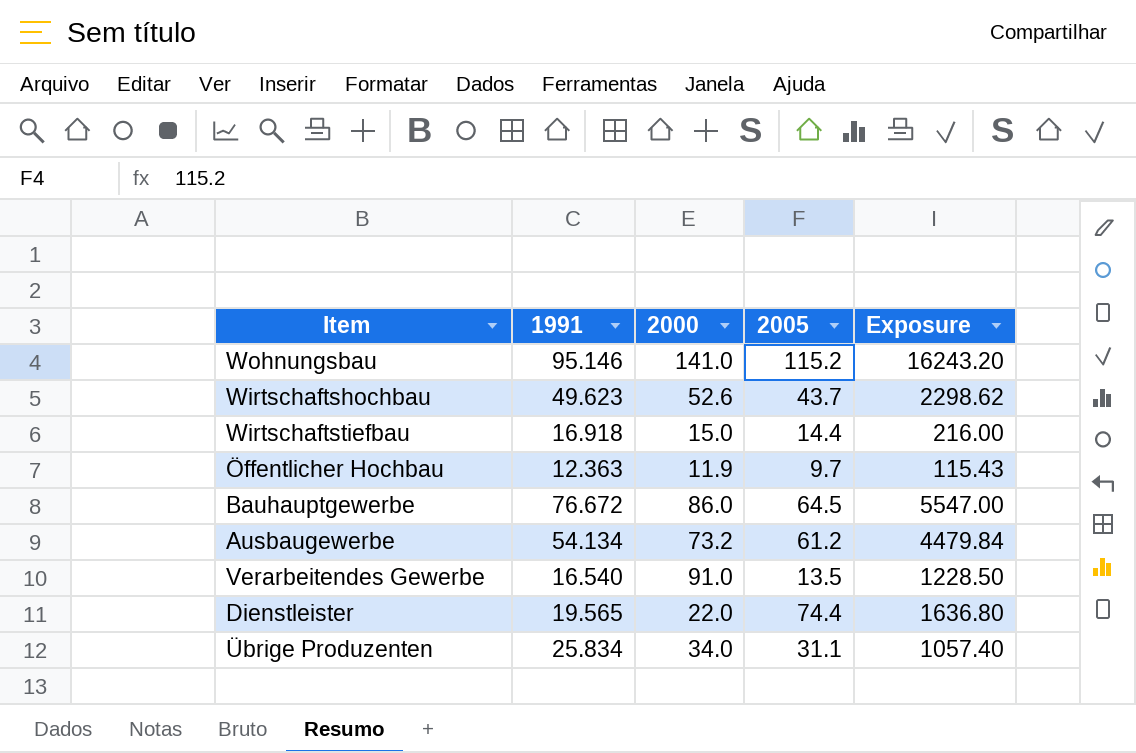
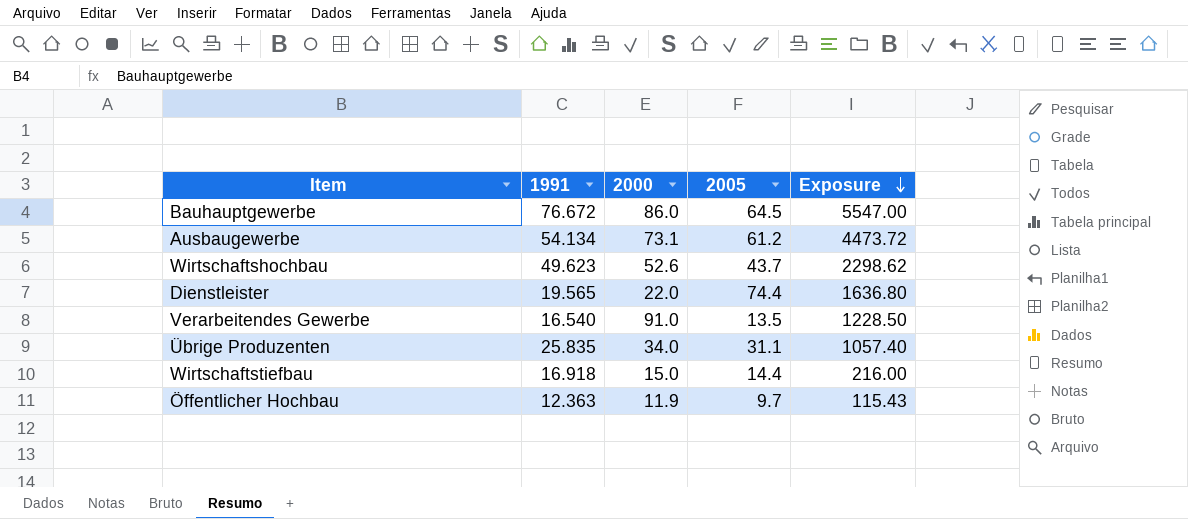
row order: none -> Exposure descending
row Wohnungsbau: 95.146 | 141.0 | 115.2 | 16243.20 -> none
Ausbaugewerbe | 2000: 73.2 -> 73.1
Ausbaugewerbe | Exposure: 4479.84 -> 4473.72
Übrige Produzenten | 1991: 25.834 -> 25.835

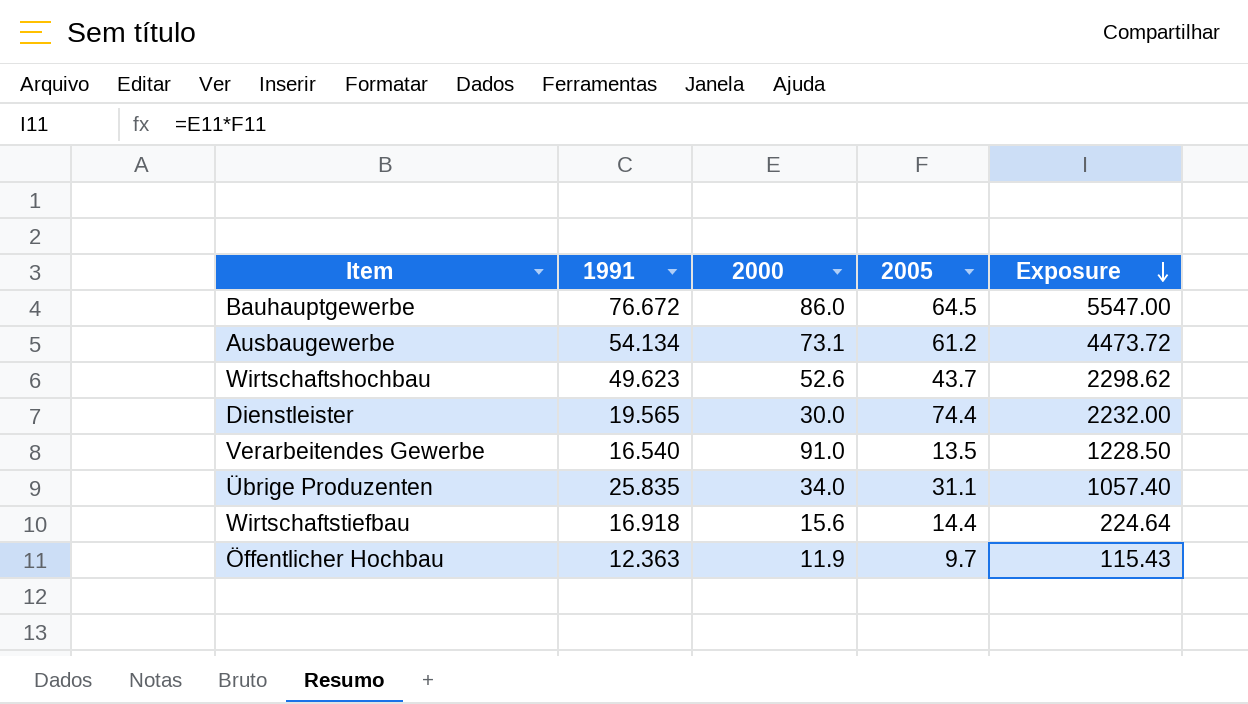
Dienstleister | 2000: 22.0 -> 30.0
Dienstleister | Exposure: 1636.80 -> 2232.00
Wirtschaftstiefbau | 2000: 15.0 -> 15.6
Wirtschaftstiefbau | Exposure: 216.00 -> 224.64

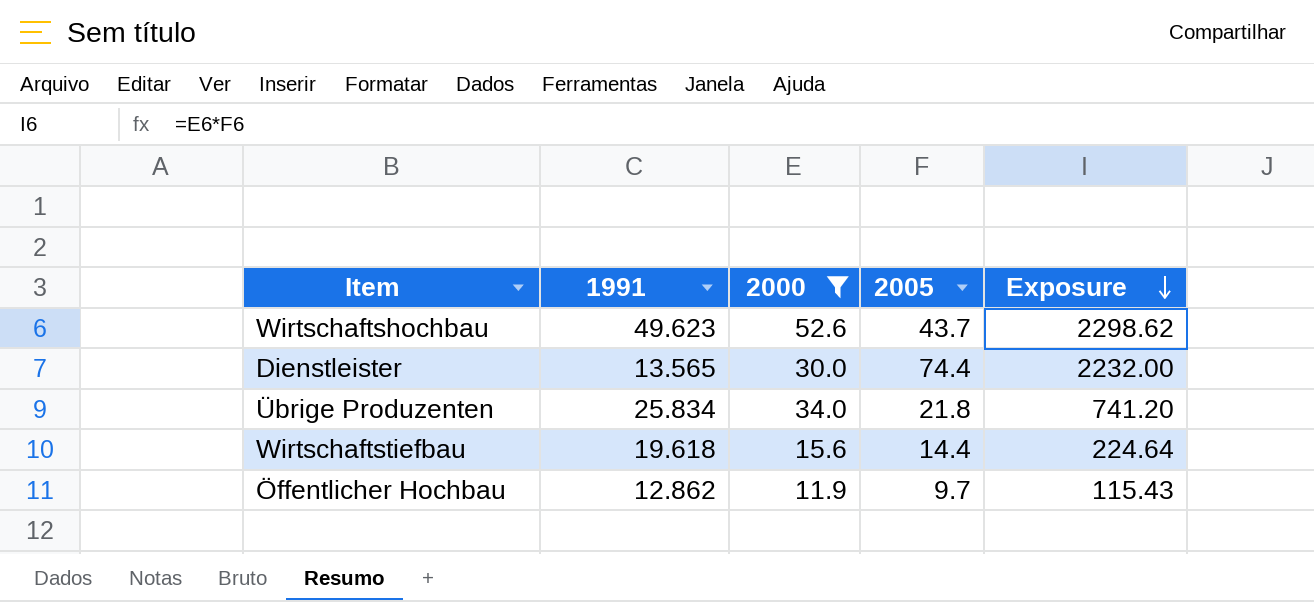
filter: none -> 2000 <= 52.6
Dienstleister | 1991: 19.565 -> 13.565
Übrige Produzenten | 1991: 25.835 -> 25.834
Übrige Produzenten | 2005: 31.1 -> 21.8
Übrige Produzenten | Exposure: 1057.40 -> 741.20
Wirtschaftstiefbau | 1991: 16.918 -> 19.618
Öffentlicher Hochbau | 1991: 12.363 -> 12.862

